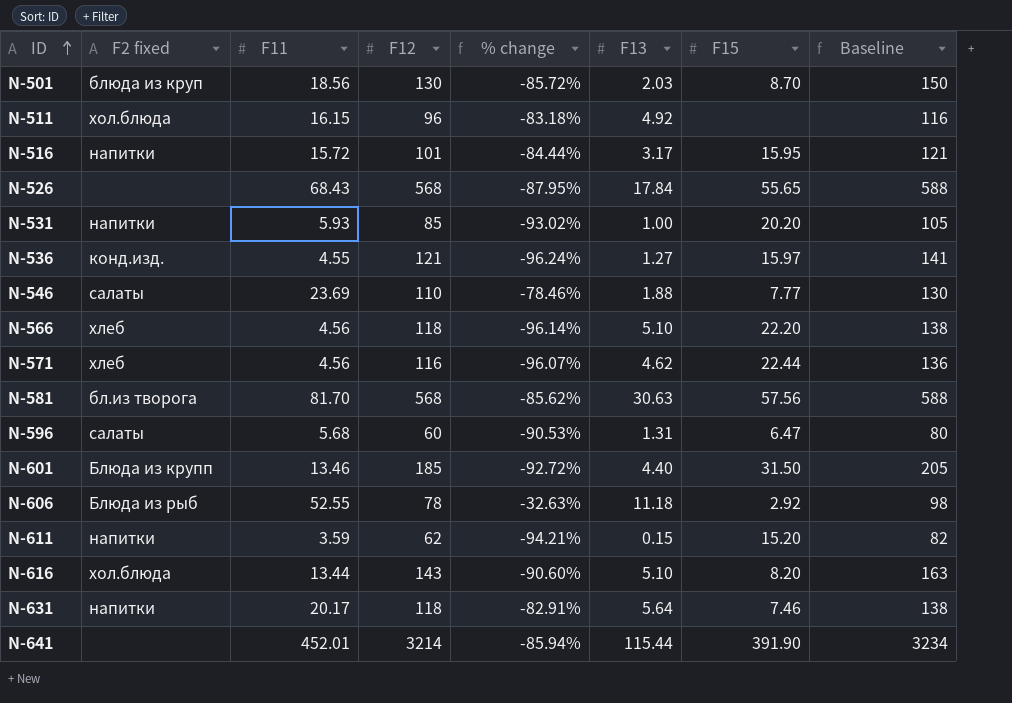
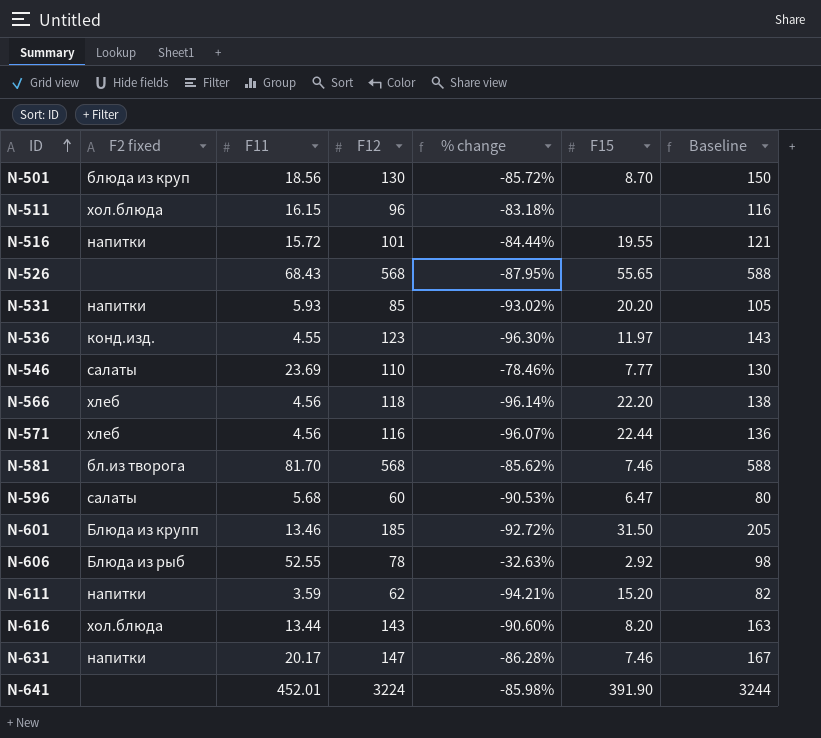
column F13 | position: 6 -> none
N-516 | F15: 15.95 -> 19.55
N-536 | F12: 121 -> 123
N-536 | % change: -96.24% -> -96.30%
N-536 | F15: 15.97 -> 11.97
N-536 | Baseline: 141 -> 143
N-581 | F15: 57.56 -> 7.46
N-631 | F12: 118 -> 147
N-631 | % change: -82.91% -> -86.28%
N-631 | Baseline: 138 -> 167
N-641 | F12: 3214 -> 3224
N-641 | % change: -85.94% -> -85.98%
N-641 | Baseline: 3234 -> 3244

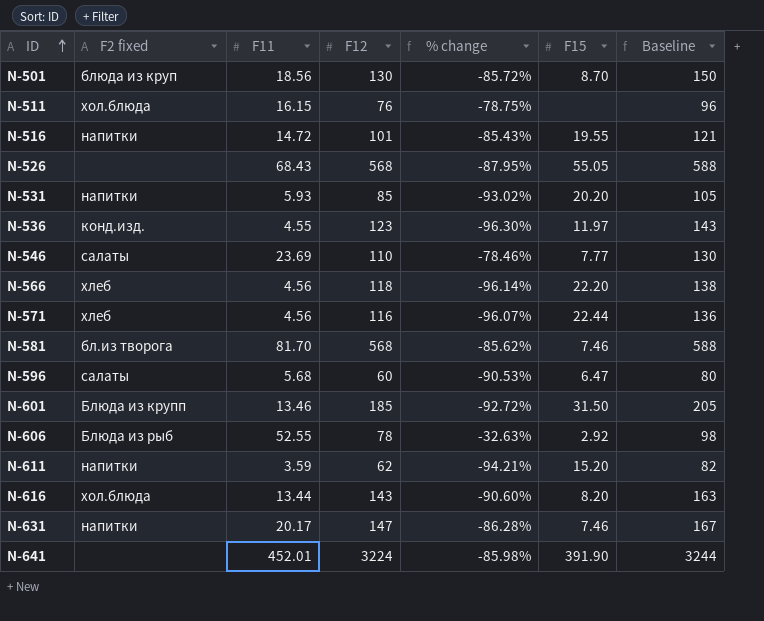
N-511 | F12: 96 -> 76
N-511 | % change: -83.18% -> -78.75%
N-511 | Baseline: 116 -> 96
N-516 | F11: 15.72 -> 14.72
N-516 | % change: -84.44% -> -85.43%
N-526 | F15: 55.65 -> 55.05

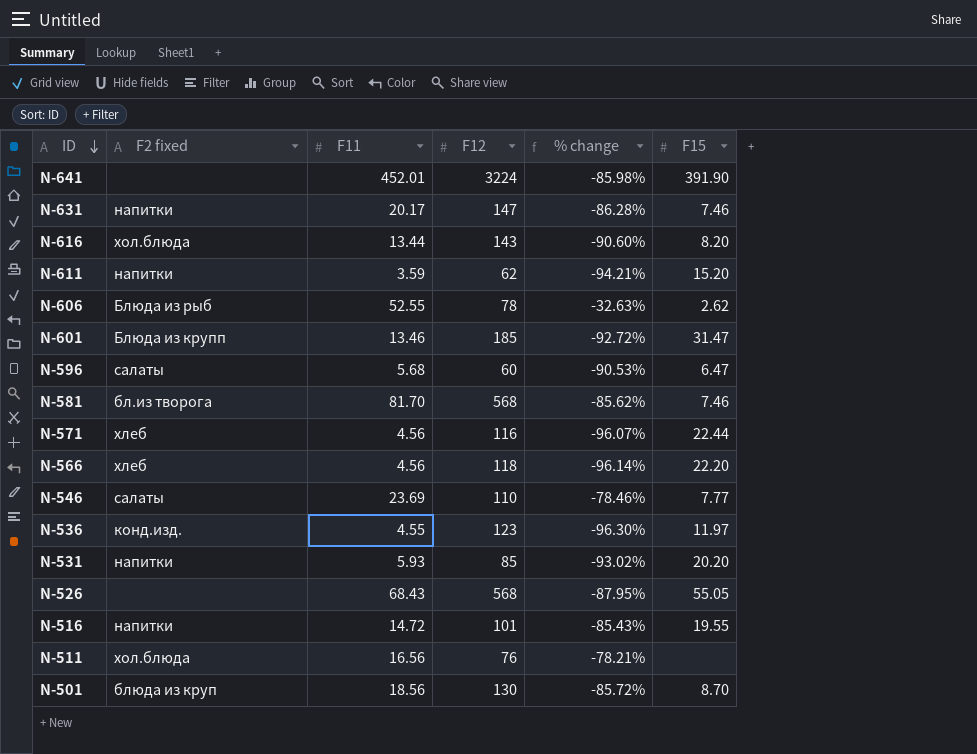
row order: ID ascending -> ID descending
column Baseline | formula: [F12] + 20 -> none
N-606 | F15: 2.92 -> 2.62
N-601 | F15: 31.50 -> 31.47
N-511 | F11: 16.15 -> 16.56
N-511 | % change: -78.75% -> -78.21%

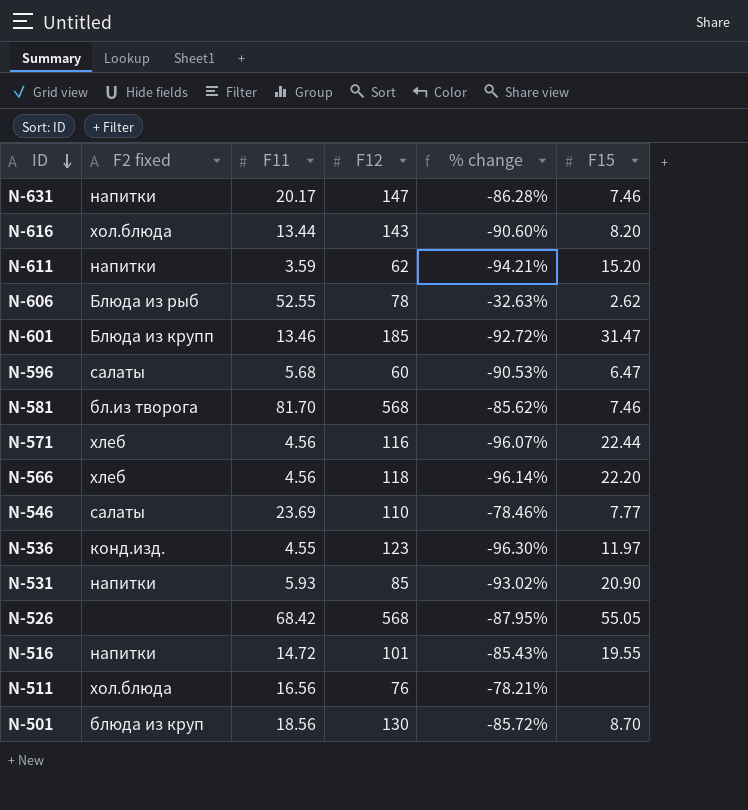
row N-641: none | 452.01 | 3224 | -85.98% | 391.90 -> none
N-531 | F15: 20.20 -> 20.90
N-526 | F11: 68.43 -> 68.42

